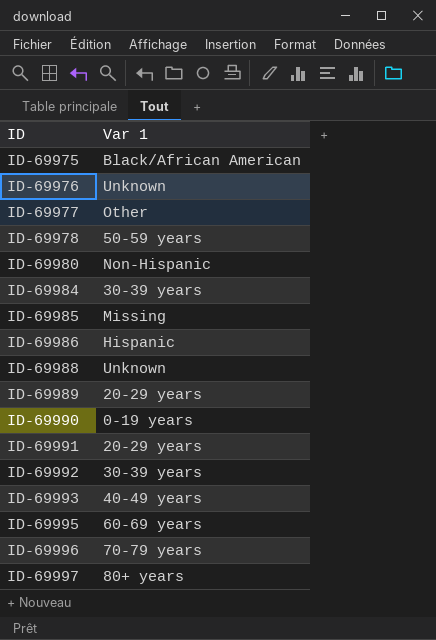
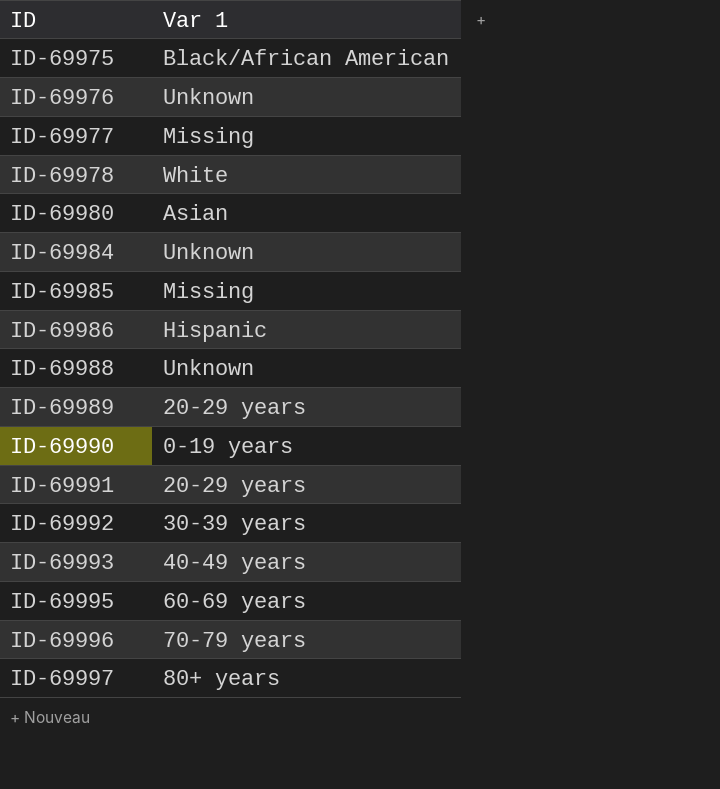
ID-69977 | Var 1: Other -> Missing
ID-69978 | Var 1: 50-59 years -> White
ID-69980 | Var 1: Non-Hispanic -> Asian
ID-69984 | Var 1: 30-39 years -> Unknown

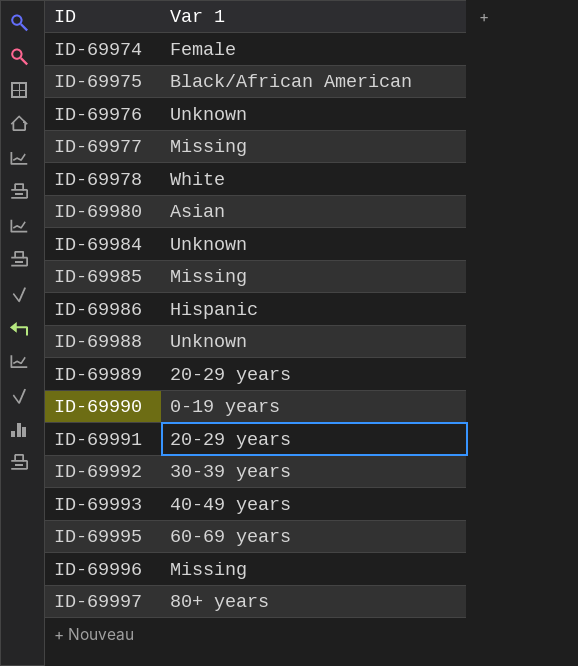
row ID-69974: none -> Female
ID-69996 | Var 1: 70-79 years -> Missing

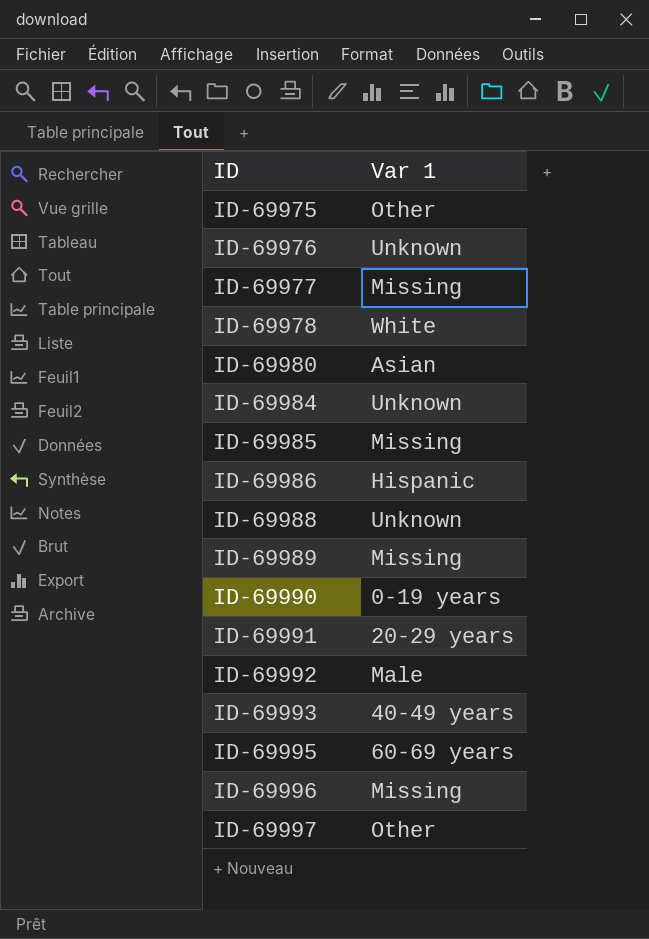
row ID-69974: Female -> none
ID-69975 | Var 1: Black/African American -> Other
ID-69989 | Var 1: 20-29 years -> Missing
ID-69992 | Var 1: 30-39 years -> Male
ID-69997 | Var 1: 80+ years -> Other

